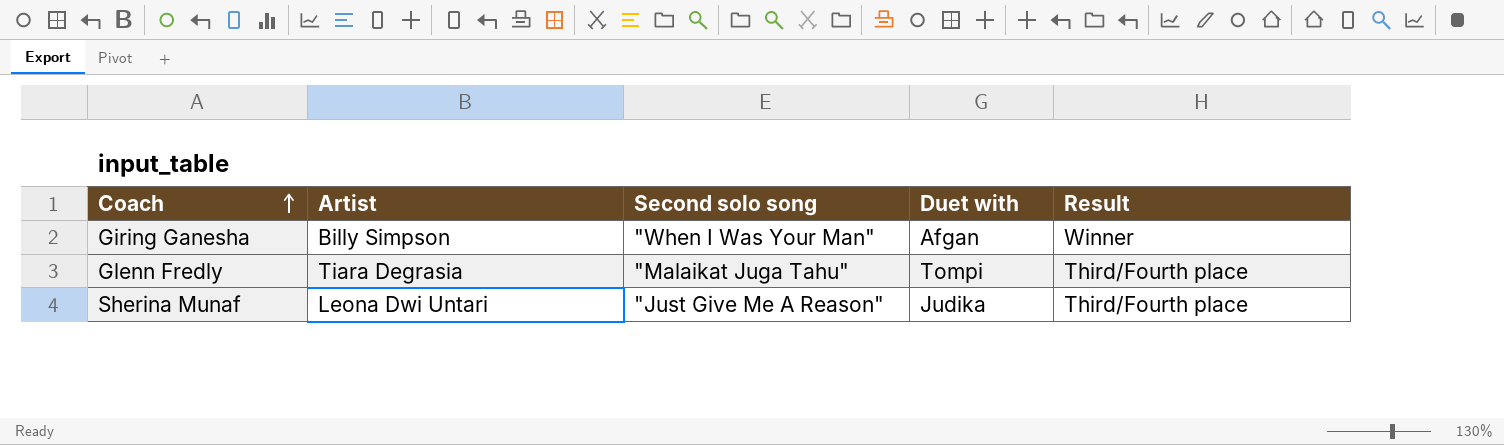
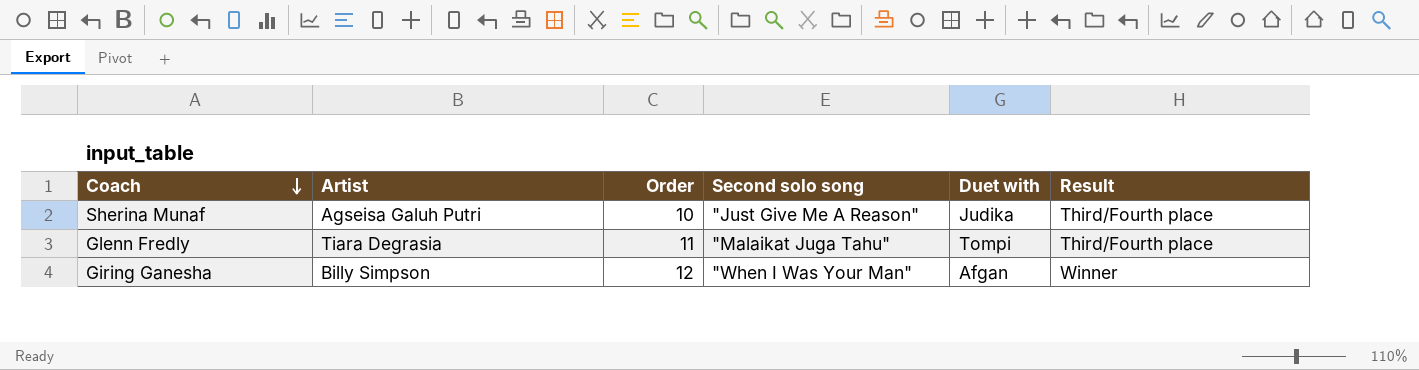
row order: Coach ascending -> Coach descending
column Order | position: none -> 3
Sherina Munaf | Artist: Leona Dwi Untari -> Agseisa Galuh Putri

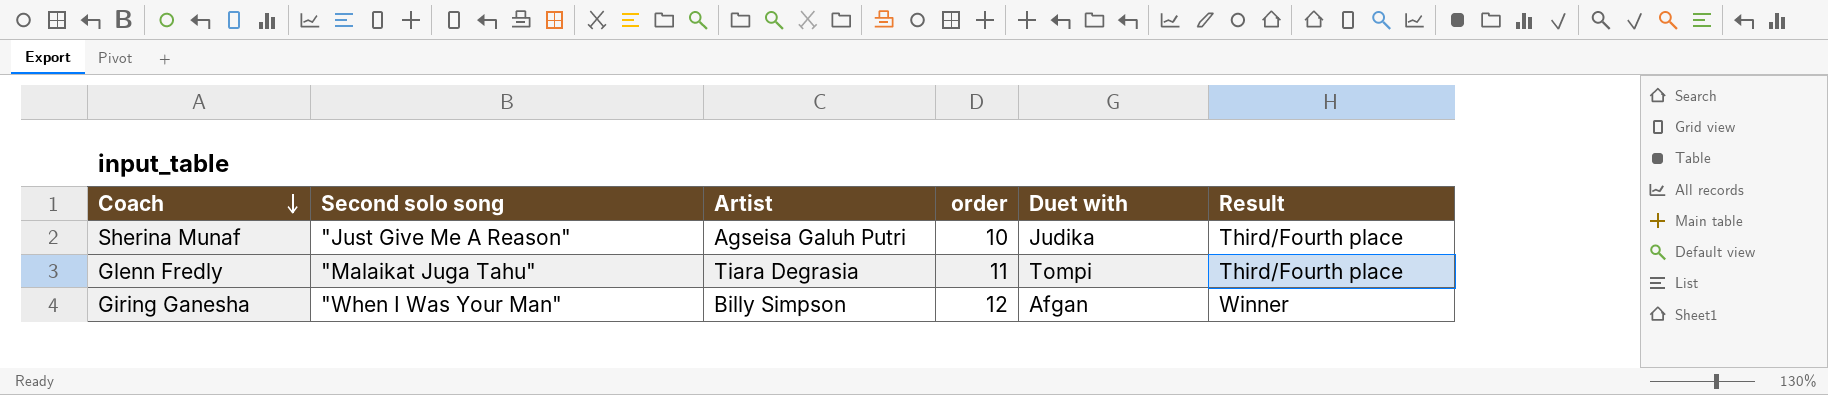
column Second solo song | position: 4 -> 2
column name: Order -> order

